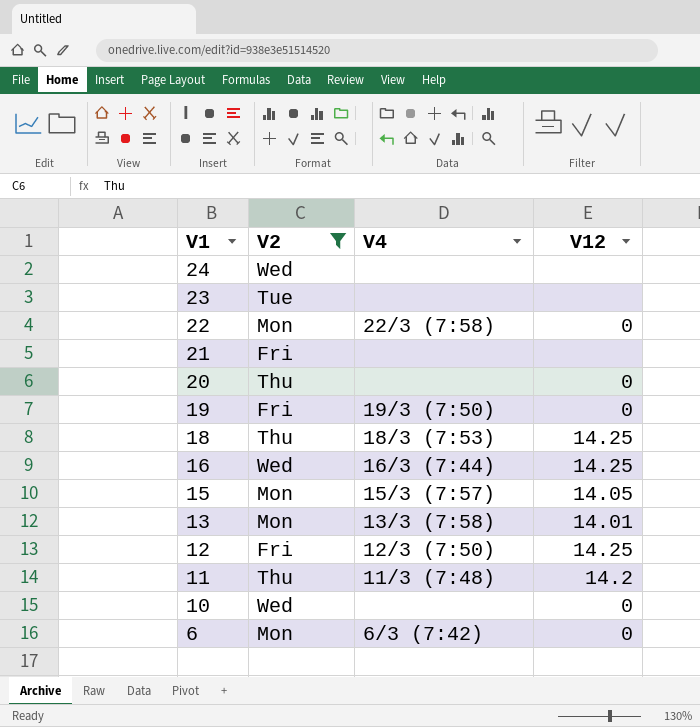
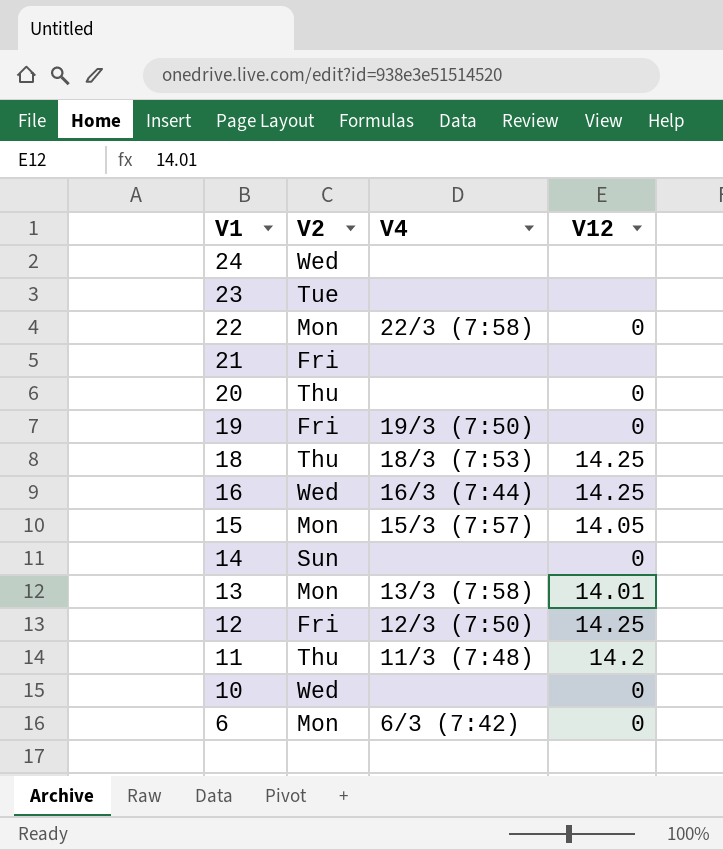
filter: V2 != Sun -> none

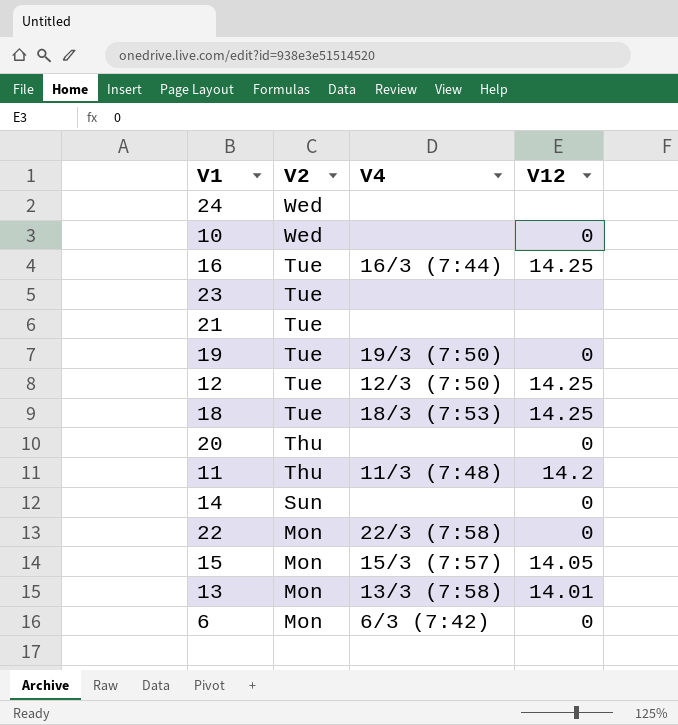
row order: V1 descending -> V2 descending
16 | V2: Wed -> Tue
21 | V2: Fri -> Tue
19 | V2: Fri -> Tue
12 | V2: Fri -> Tue
18 | V2: Thu -> Tue

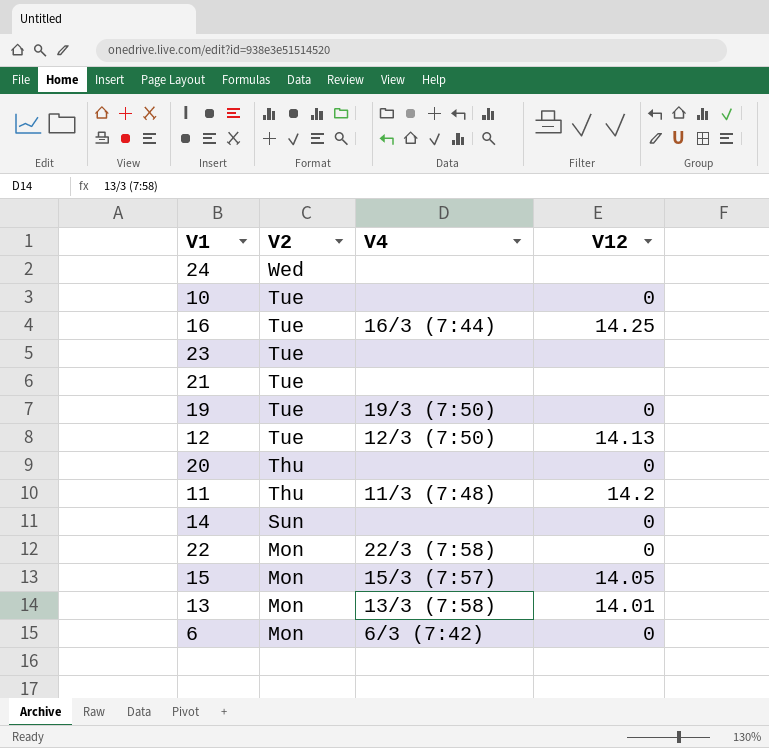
row 18: Tue | 18/3 (7:53) | 14.25 -> none
10 | V2: Wed -> Tue
12 | V12: 14.25 -> 14.13

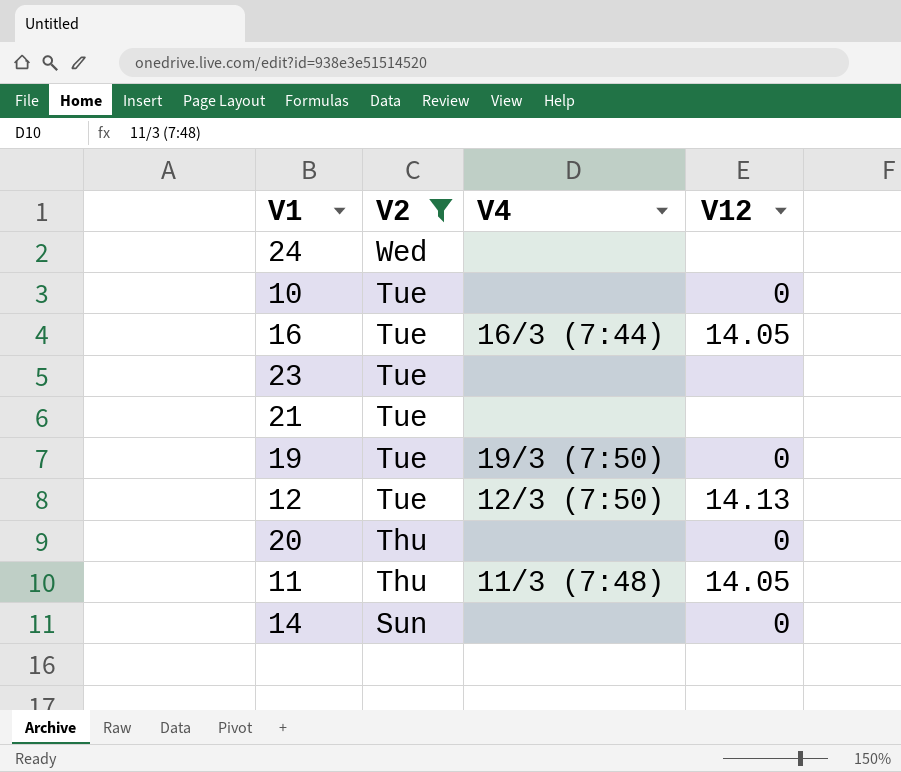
filter: none -> V2 != Mon
16 | V12: 14.25 -> 14.05
11 | V12: 14.2 -> 14.05

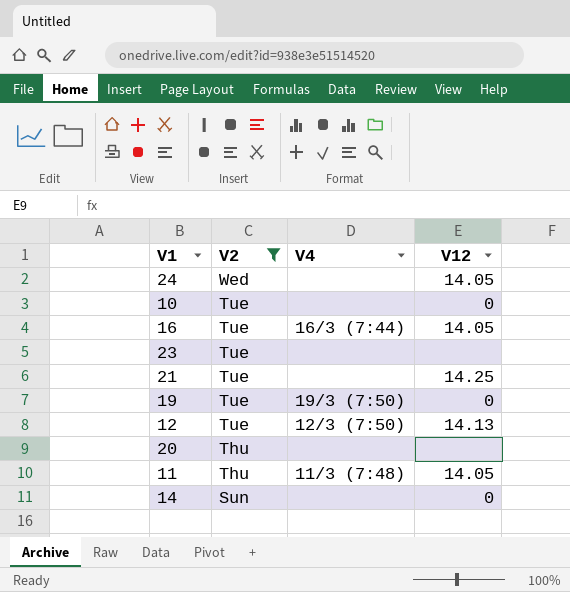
24 | V12: none -> 14.05
21 | V12: none -> 14.25
20 | V12: 0 -> none

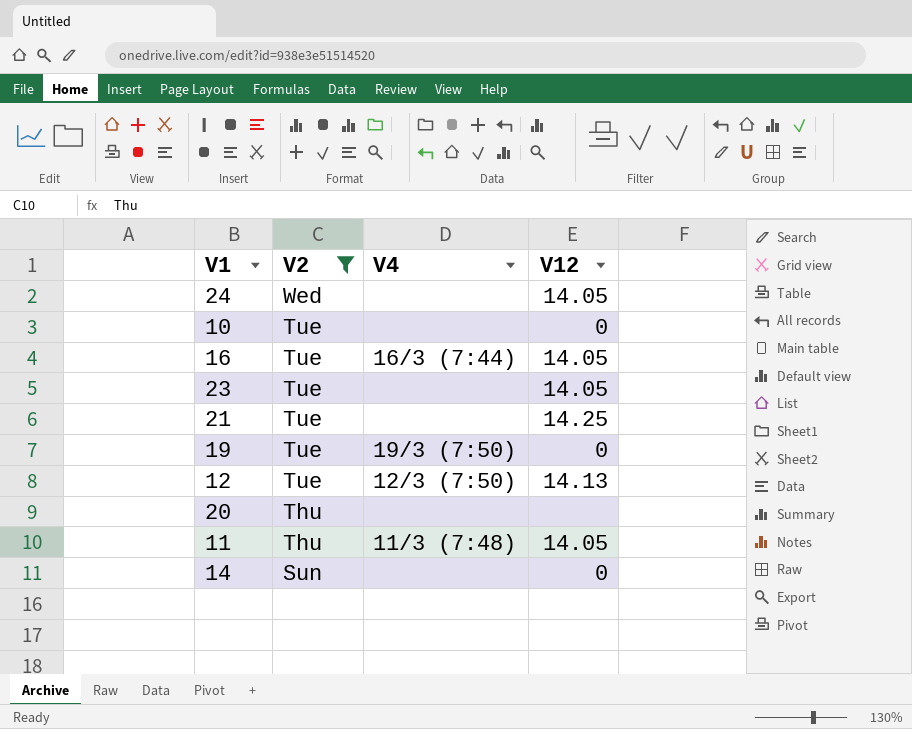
23 | V12: none -> 14.05

